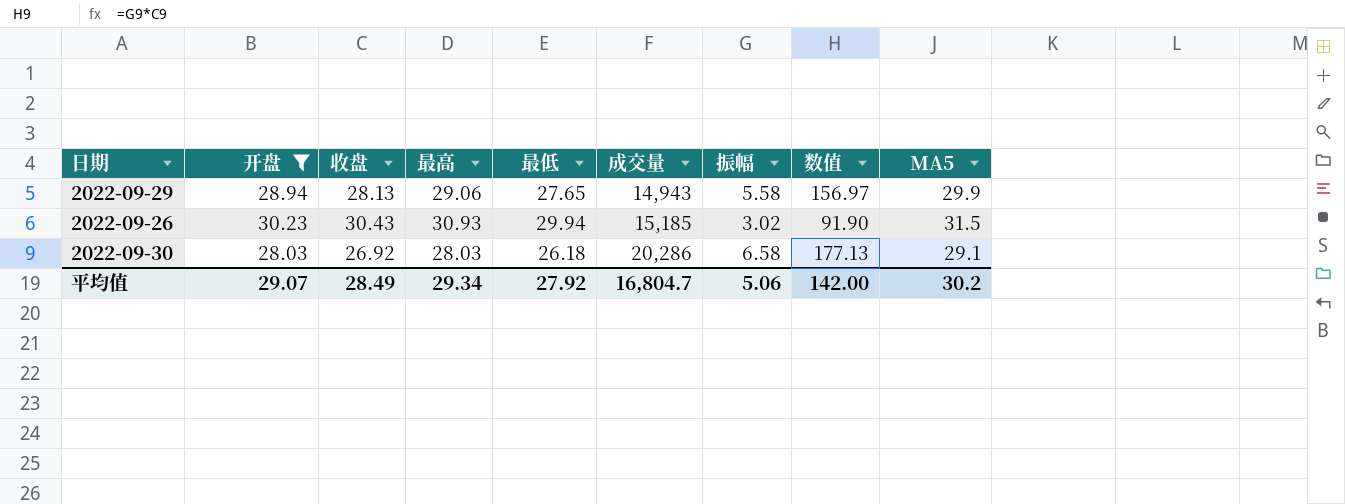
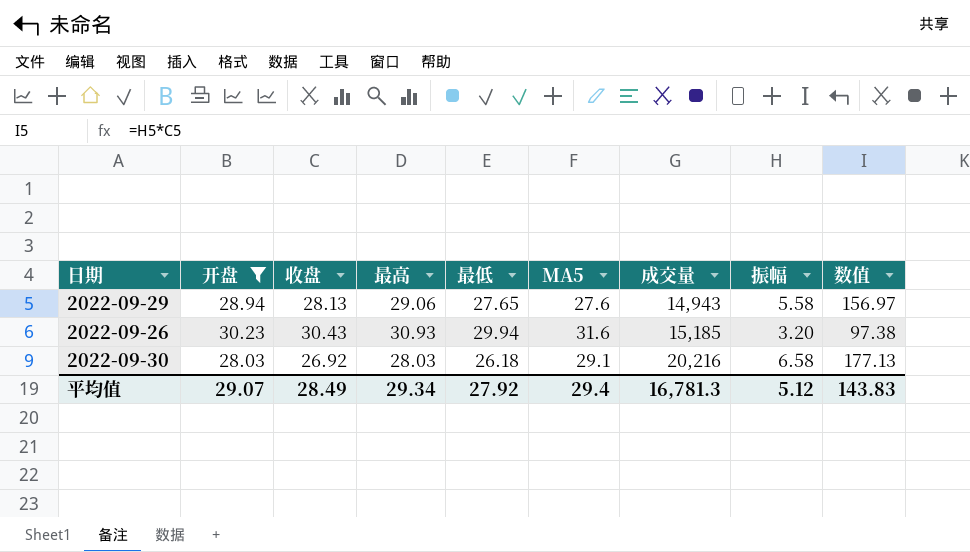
column MA5 | position: 9 -> 6
2022-09-29 | MA5: 29.9 -> 27.6
2022-09-26 | MA5: 31.5 -> 31.6
2022-09-26 | 振幅: 3.02 -> 3.20
2022-09-26 | 数值: 91.90 -> 97.38
2022-09-30 | 成交量: 20,286 -> 20,216
平均值 | MA5: 30.2 -> 29.4
平均值 | 成交量: 16,804.7 -> 16,781.3
平均值 | 振幅: 5.06 -> 5.12
平均值 | 数值: 142.00 -> 143.83

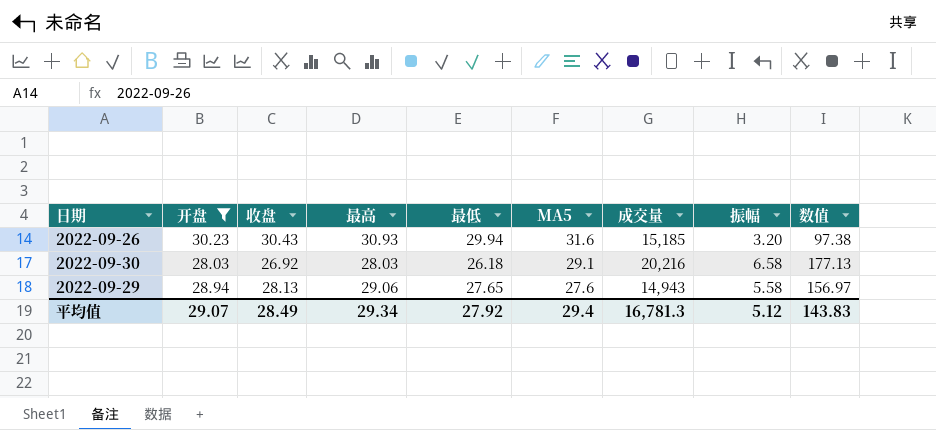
row order: 成交量 ascending -> MA5 descending

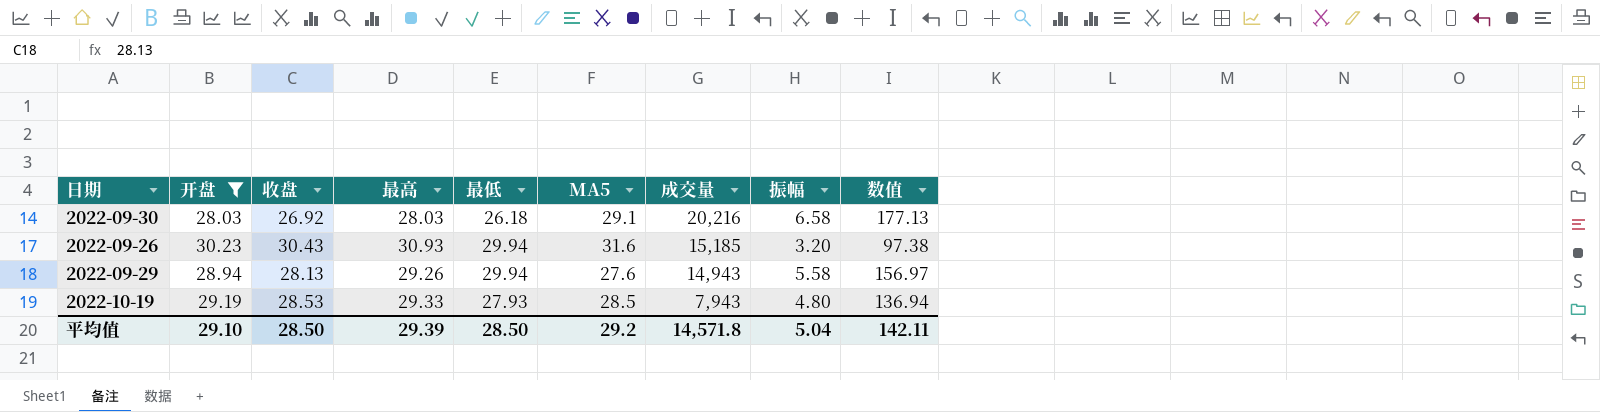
row order: MA5 descending -> 成交量 descending
2022-09-29 | 最高: 29.06 -> 29.26
2022-09-29 | 最低: 27.65 -> 29.94
row 2022-10-19: none -> 29.19 | 28.53 | 29.33 | 27.93 | 28.5 | 7,943 | 4.80 | 136.94
平均值 | 开盘: 29.07 -> 29.10
平均值 | 收盘: 28.49 -> 28.50
平均值 | 最高: 29.34 -> 29.39
平均值 | 最低: 27.92 -> 28.50
平均值 | MA5: 29.4 -> 29.2
平均值 | 成交量: 16,781.3 -> 14,571.8
平均值 | 振幅: 5.12 -> 5.04
平均值 | 数值: 143.83 -> 142.11

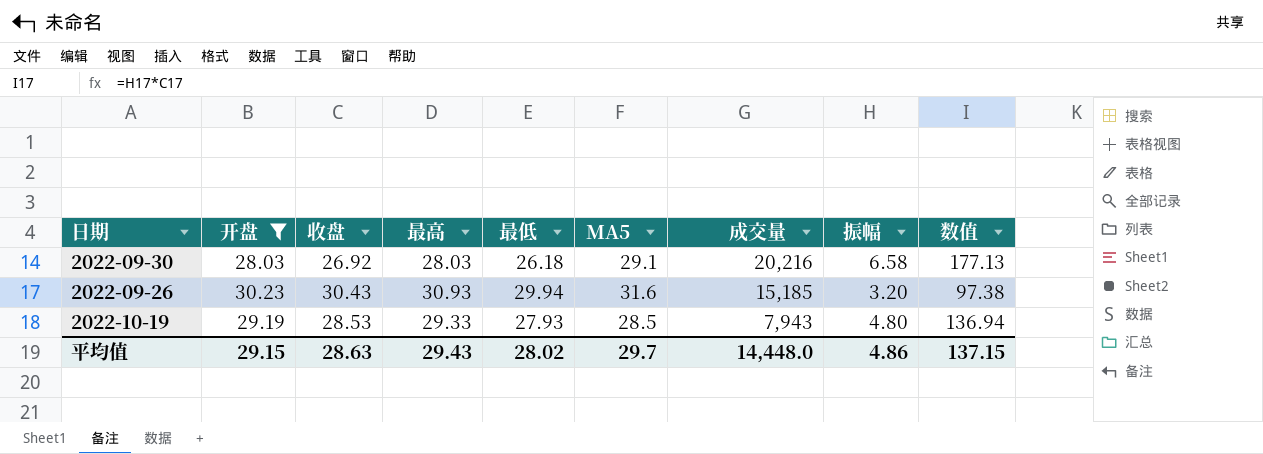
row 2022-09-29: 28.94 | 28.13 | 29.26 | 29.94 | 27.6 | 14,943 | 5.58 | 156.97 -> none
平均值 | 开盘: 29.10 -> 29.15
平均值 | 收盘: 28.50 -> 28.63
平均值 | 最高: 29.39 -> 29.43
平均值 | 最低: 28.50 -> 28.02
平均值 | MA5: 29.2 -> 29.7
平均值 | 成交量: 14,571.8 -> 14,448.0
平均值 | 振幅: 5.04 -> 4.86
平均值 | 数值: 142.11 -> 137.15

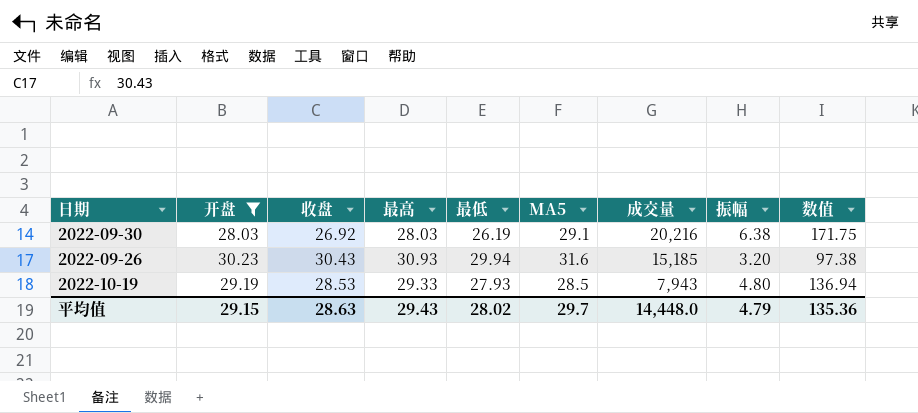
2022-09-30 | 最低: 26.18 -> 26.19
2022-09-30 | 振幅: 6.58 -> 6.38
2022-09-30 | 数值: 177.13 -> 171.75
平均值 | 振幅: 4.86 -> 4.79
平均值 | 数值: 137.15 -> 135.36

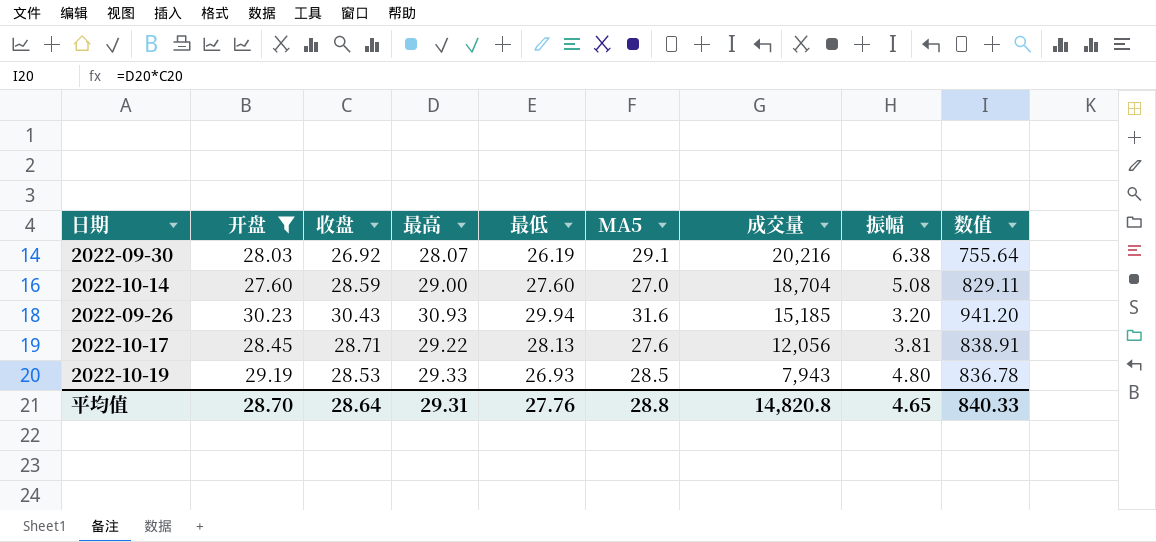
column 数值 | formula: [收盘] * [振幅] -> [收盘] * [最高]
2022-09-30 | 最高: 28.03 -> 28.07
row 2022-10-14: none -> 27.60 | 28.59 | 29.00 | 27.60 | 27.0 | 18,704 | 5.08 | 829.11
row 2022-10-17: none -> 28.45 | 28.71 | 29.22 | 28.13 | 27.6 | 12,056 | 3.81 | 838.91
2022-10-19 | 最低: 27.93 -> 26.93
平均值 | 开盘: 29.15 -> 28.70
平均值 | 收盘: 28.63 -> 28.64
平均值 | 最高: 29.43 -> 29.31
平均值 | 最低: 28.02 -> 27.76
平均值 | MA5: 29.7 -> 28.8
平均值 | 成交量: 14,448.0 -> 14,820.8
平均值 | 振幅: 4.79 -> 4.65
平均值 | 数值: 135.36 -> 840.33

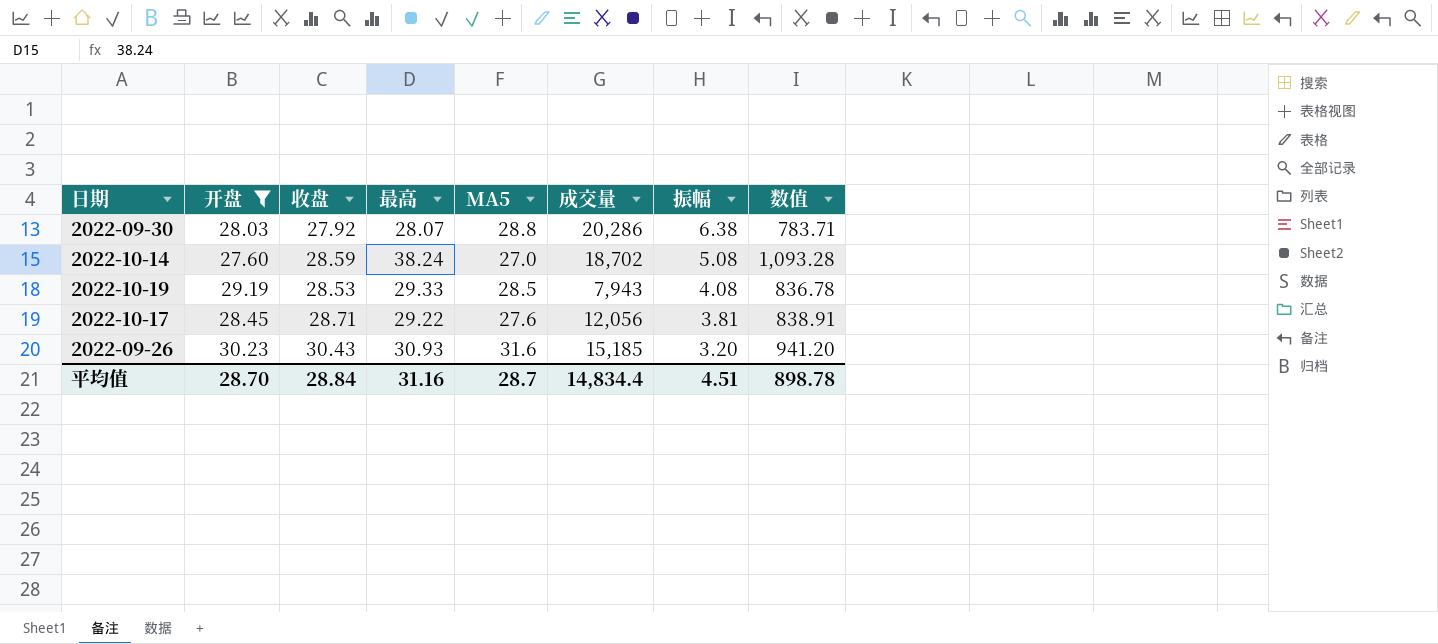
row order: 成交量 descending -> 振幅 descending
column 最低 | position: 5 -> none
2022-09-30 | 收盘: 26.92 -> 27.92
2022-09-30 | MA5: 29.1 -> 28.8
2022-09-30 | 成交量: 20,216 -> 20,286
2022-09-30 | 数值: 755.64 -> 783.71
2022-10-14 | 最高: 29.00 -> 38.24
2022-10-14 | 成交量: 18,704 -> 18,702
2022-10-14 | 数值: 829.11 -> 1,093.28
2022-10-19 | 振幅: 4.80 -> 4.08
平均值 | 收盘: 28.64 -> 28.84
平均值 | 最高: 29.31 -> 31.16
平均值 | MA5: 28.8 -> 28.7
平均值 | 成交量: 14,820.8 -> 14,834.4
平均值 | 振幅: 4.65 -> 4.51
平均值 | 数值: 840.33 -> 898.78

